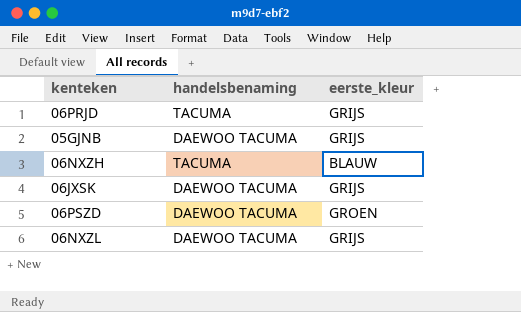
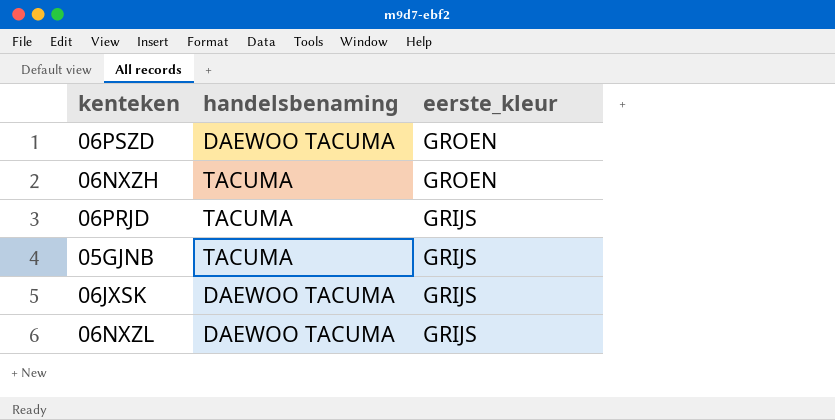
row order: none -> eerste_kleur descending
06NXZH | eerste_kleur: BLAUW -> GROEN
05GJNB | handelsbenaming: DAEWOO TACUMA -> TACUMA

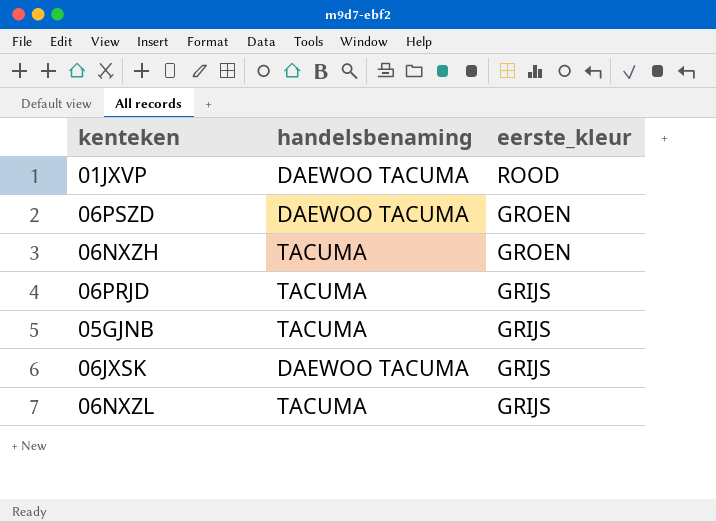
row 01JXVP: none -> DAEWOO TACUMA | ROOD
06NXZL | handelsbenaming: DAEWOO TACUMA -> TACUMA

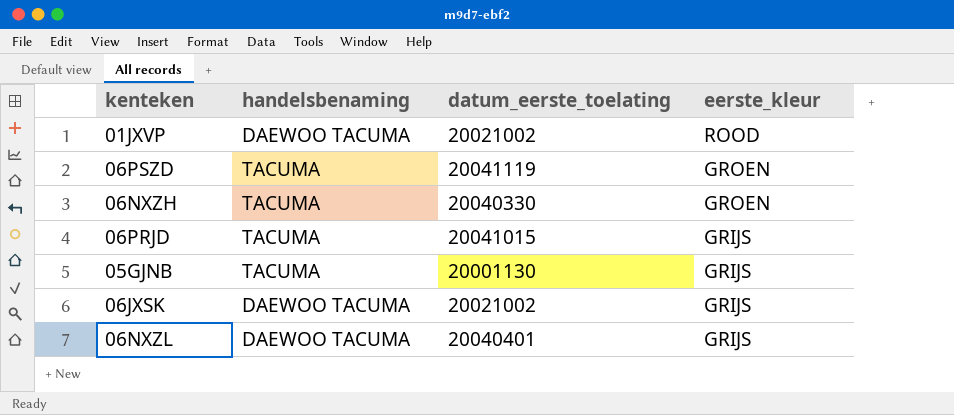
column datum_eerste_toelating | position: none -> 3
06PSZD | handelsbenaming: DAEWOO TACUMA -> TACUMA
06NXZL | handelsbenaming: TACUMA -> DAEWOO TACUMA

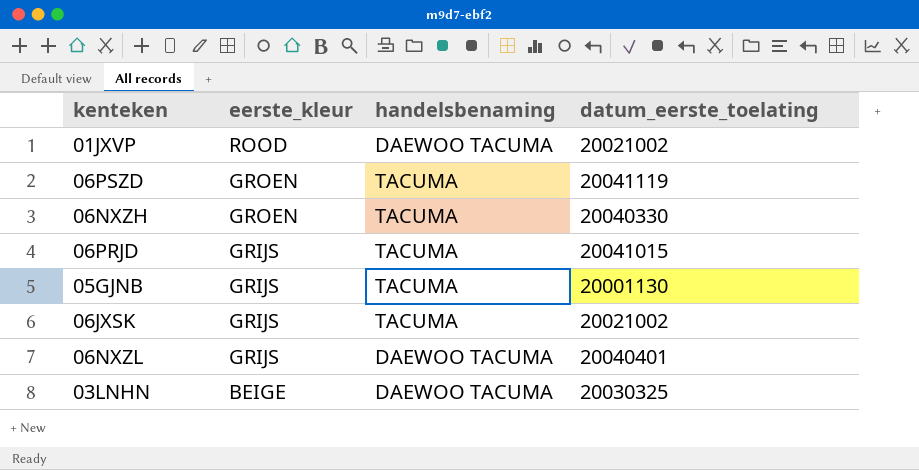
column eerste_kleur | position: 4 -> 2
06JXSK | handelsbenaming: DAEWOO TACUMA -> TACUMA
row 03LNHN: none -> BEIGE | DAEWOO TACUMA | 20030325

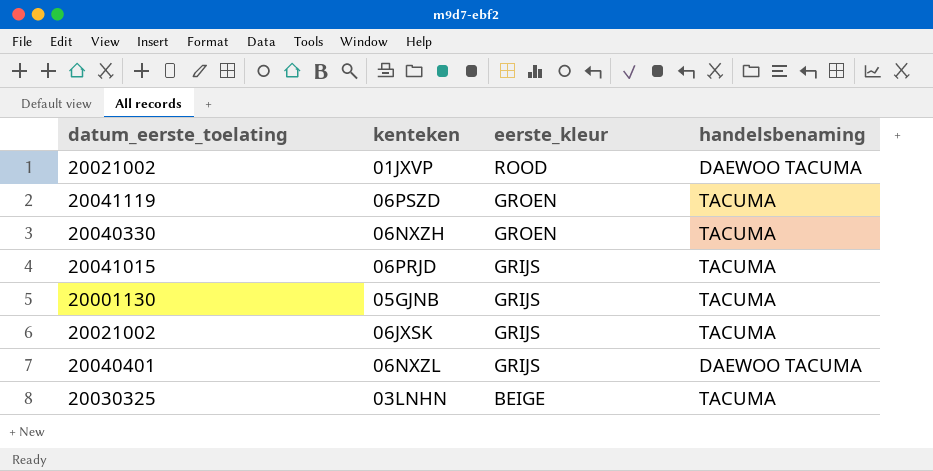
column datum_eerste_toelating | position: 4 -> 1
03LNHN | handelsbenaming: DAEWOO TACUMA -> TACUMA

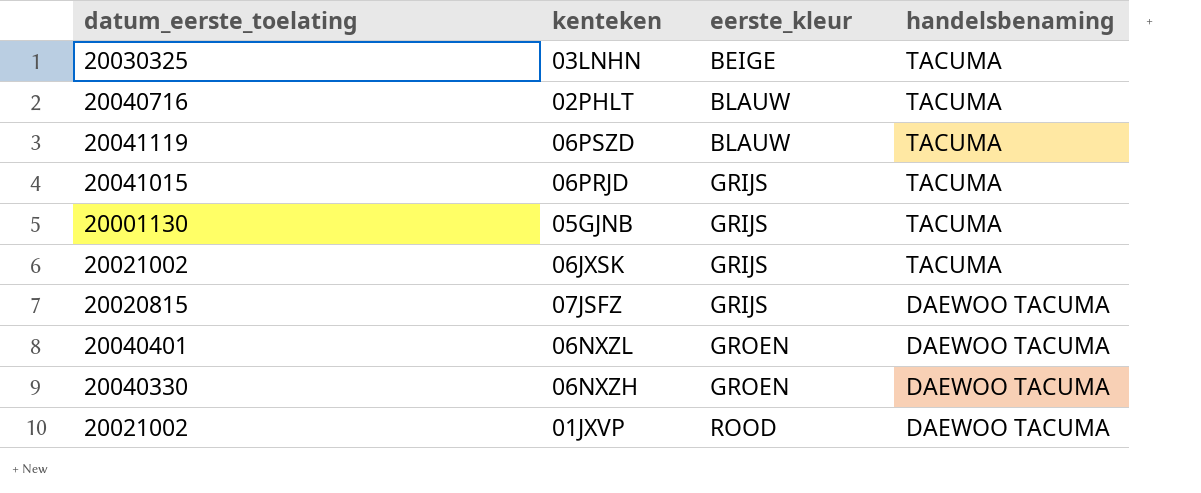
row order: eerste_kleur descending -> eerste_kleur ascending
row 02PHLT: none -> 20040716 | BLAUW | TACUMA
06PSZD | eerste_kleur: GROEN -> BLAUW
row 07JSFZ: none -> 20020815 | GRIJS | DAEWOO TACUMA
06NXZL | eerste_kleur: GRIJS -> GROEN
06NXZH | handelsbenaming: TACUMA -> DAEWOO TACUMA

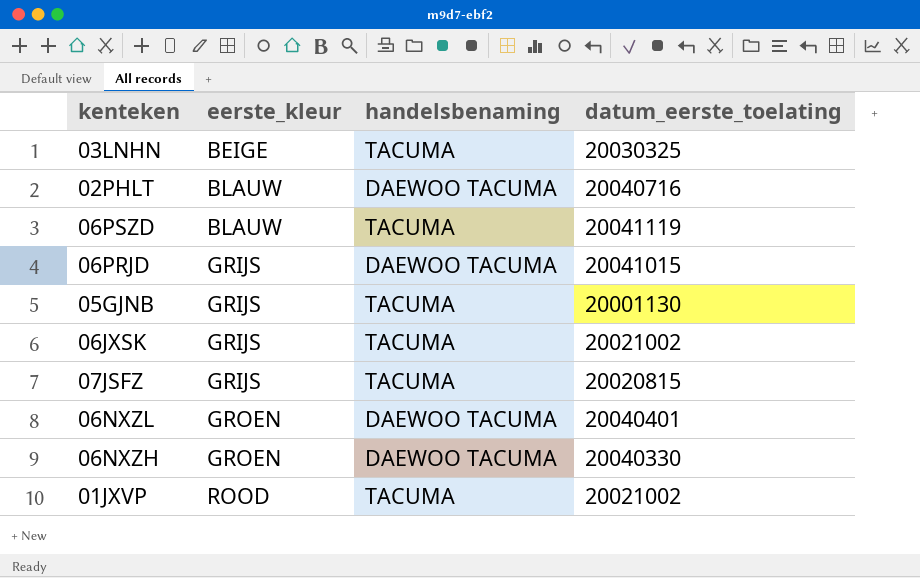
column datum_eerste_toelating | position: 1 -> 4
02PHLT | handelsbenaming: TACUMA -> DAEWOO TACUMA
06PRJD | handelsbenaming: TACUMA -> DAEWOO TACUMA
07JSFZ | handelsbenaming: DAEWOO TACUMA -> TACUMA
01JXVP | handelsbenaming: DAEWOO TACUMA -> TACUMA

